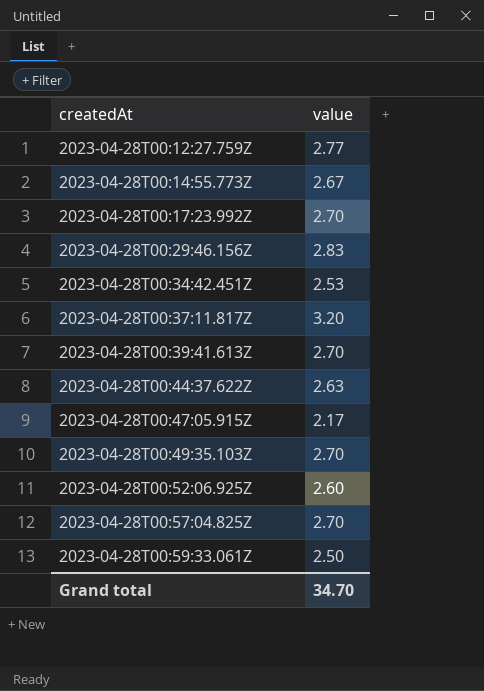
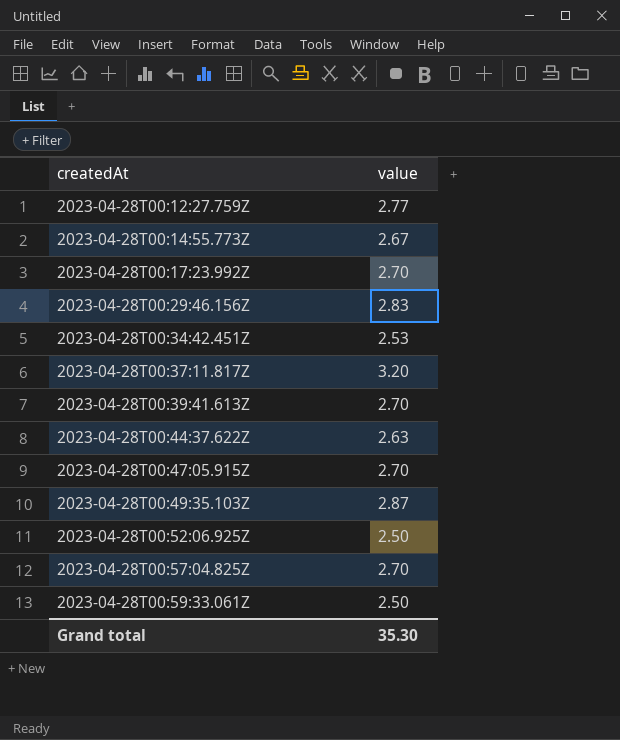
2023-04-28T00:47:05.915Z | value: 2.17 -> 2.70
2023-04-28T00:49:35.103Z | value: 2.70 -> 2.87
2023-04-28T00:52:06.925Z | value: 2.60 -> 2.50
Grand total | value: 34.70 -> 35.30

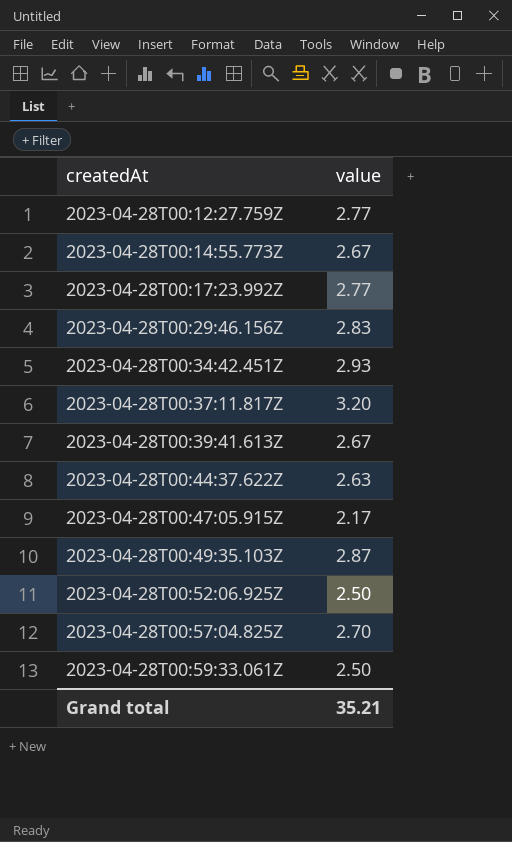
2023-04-28T00:17:23.992Z | value: 2.70 -> 2.77
2023-04-28T00:34:42.451Z | value: 2.53 -> 2.93
2023-04-28T00:39:41.613Z | value: 2.70 -> 2.67
2023-04-28T00:47:05.915Z | value: 2.70 -> 2.17
Grand total | value: 35.30 -> 35.21

